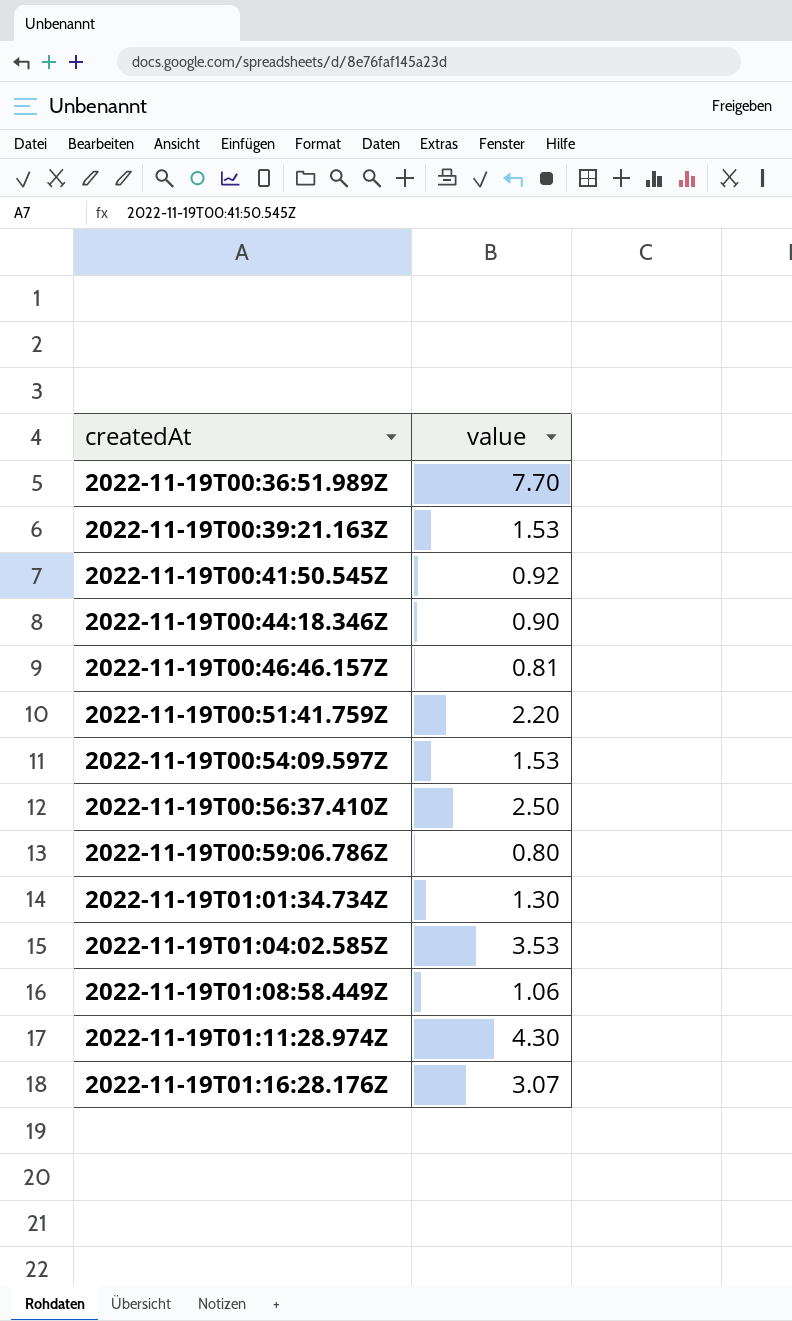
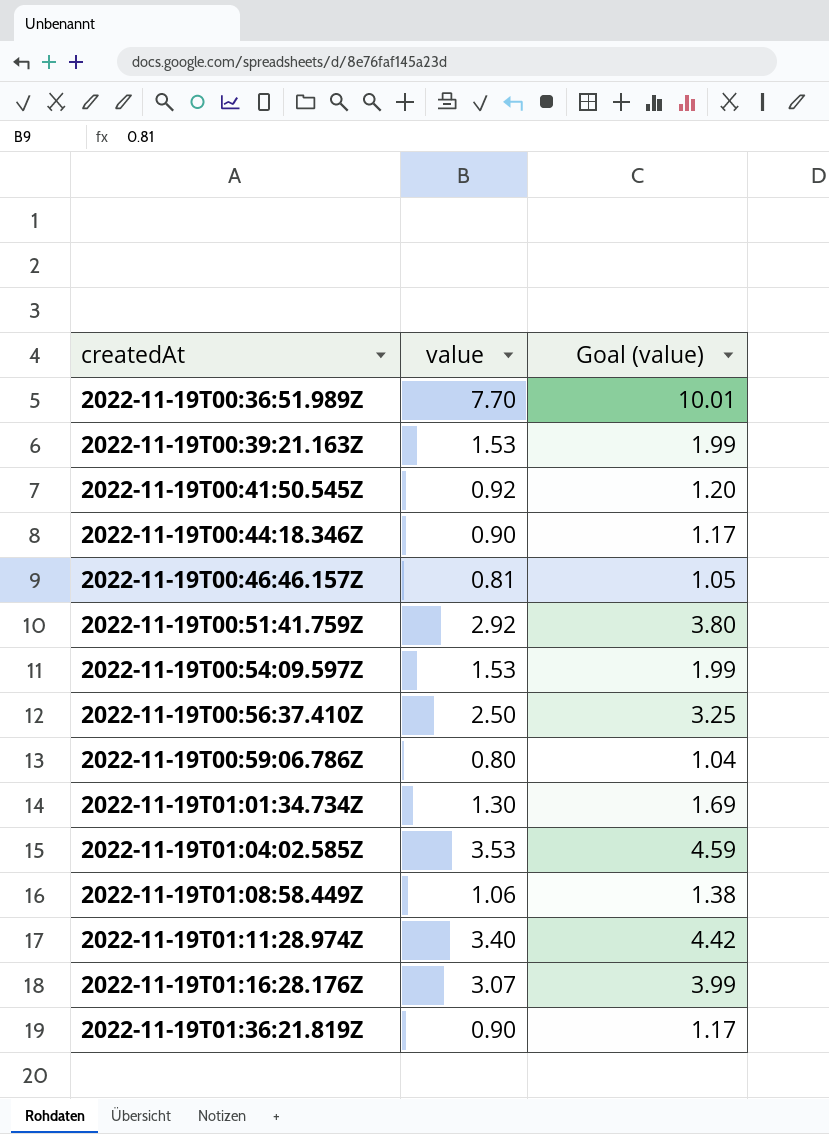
column Goal (value) | formula: none -> [value] * 1.3
2022-11-19T00:51:41.759Z | value: 2.20 -> 2.92
2022-11-19T01:11:28.974Z | value: 4.30 -> 3.40
row 2022-11-19T01:36:21.819Z: none -> 0.90 | 1.17

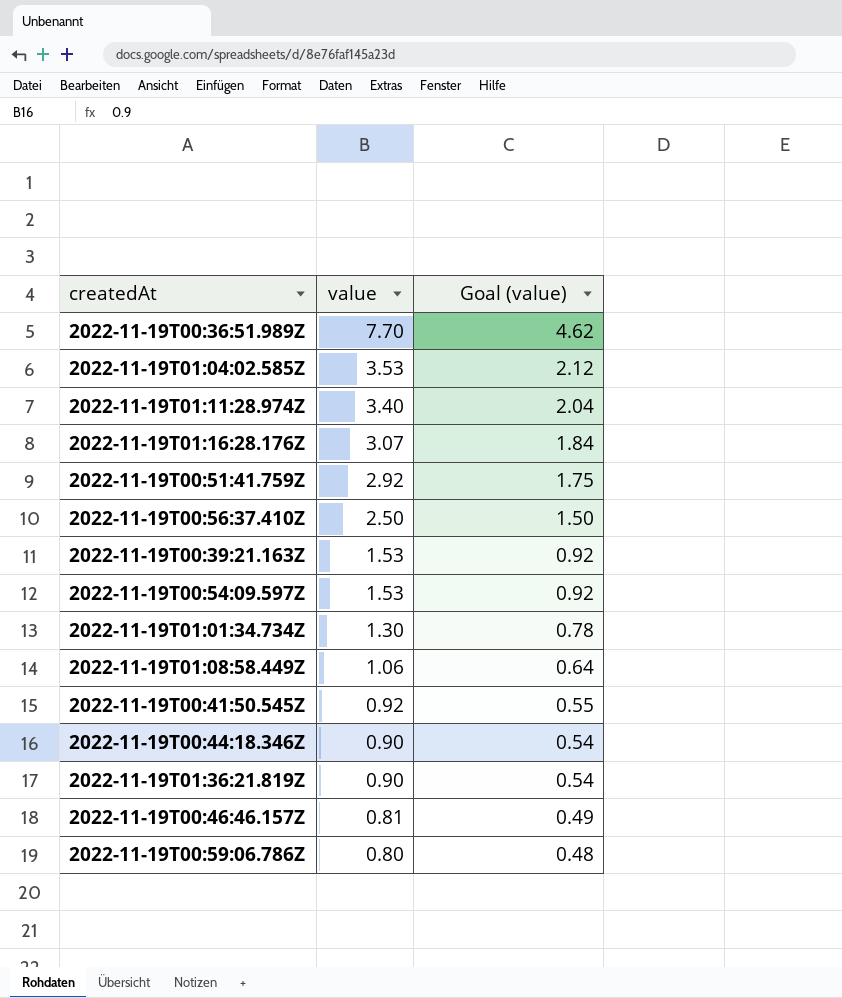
row order: createdAt ascending -> value descending
column Goal (value) | formula: [value] * 1.3 -> [value] * 0.6

